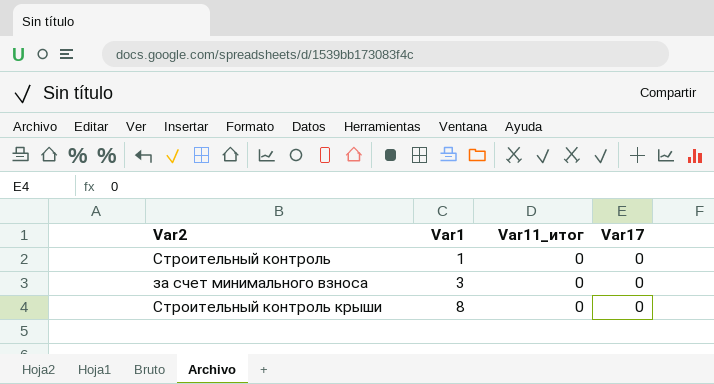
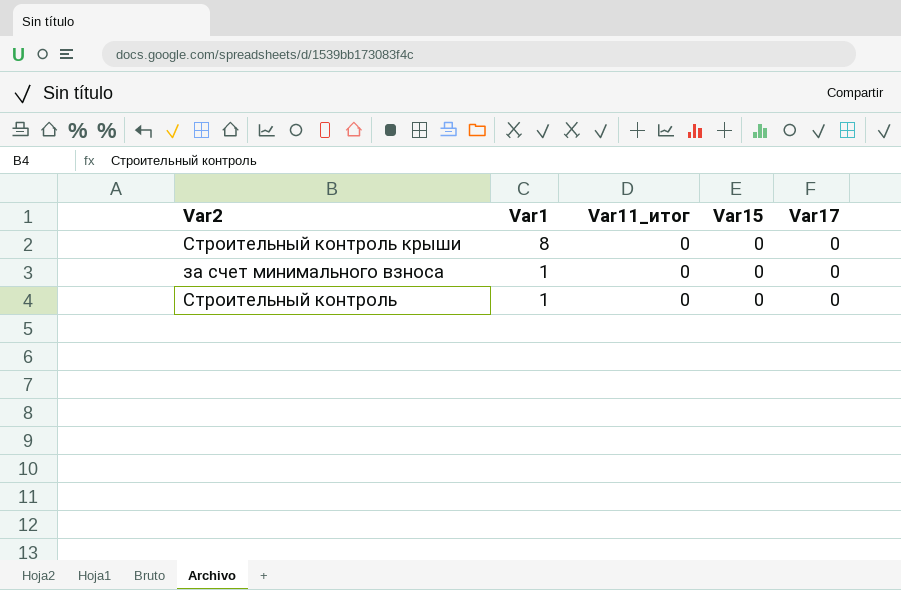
row order: Var1 ascending -> Var1 descending
column Var15 | position: none -> 4
за счет минимального взноса | Var1: 3 -> 1

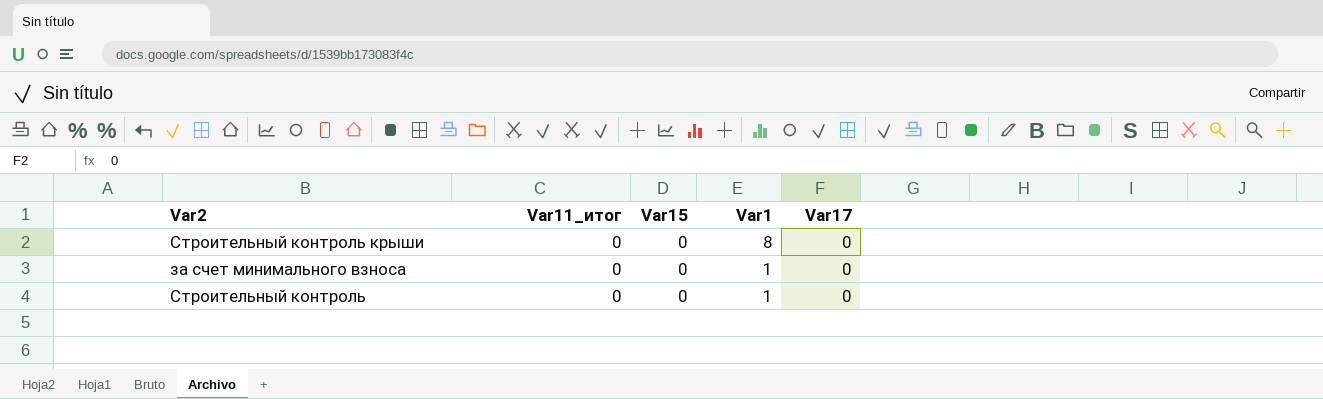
column Var1 | position: 2 -> 4

